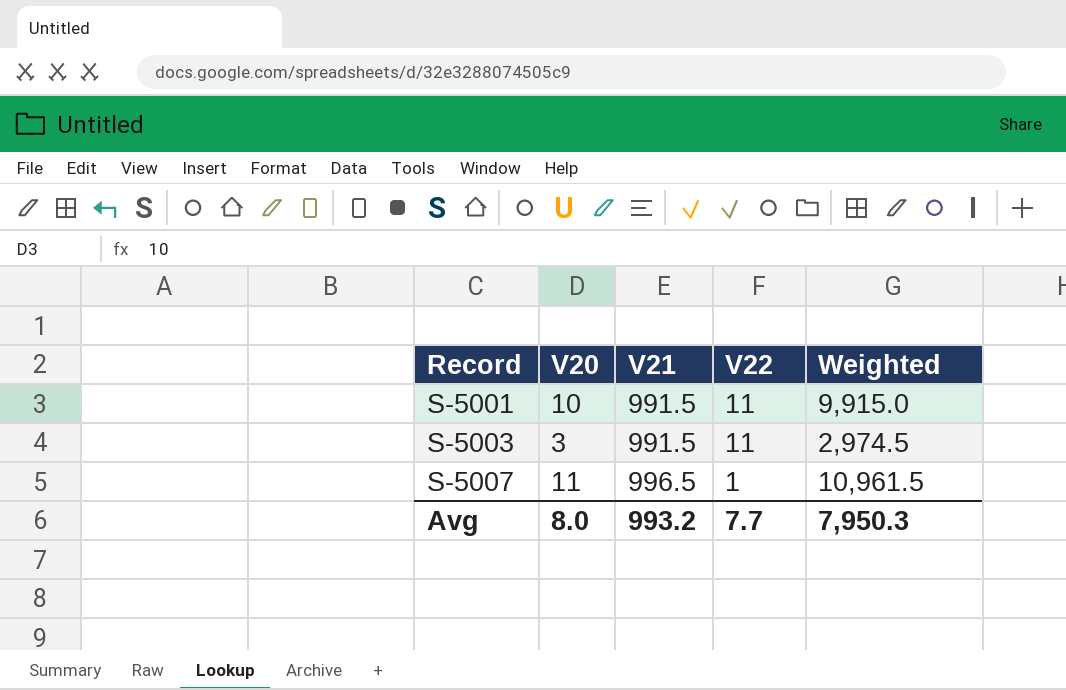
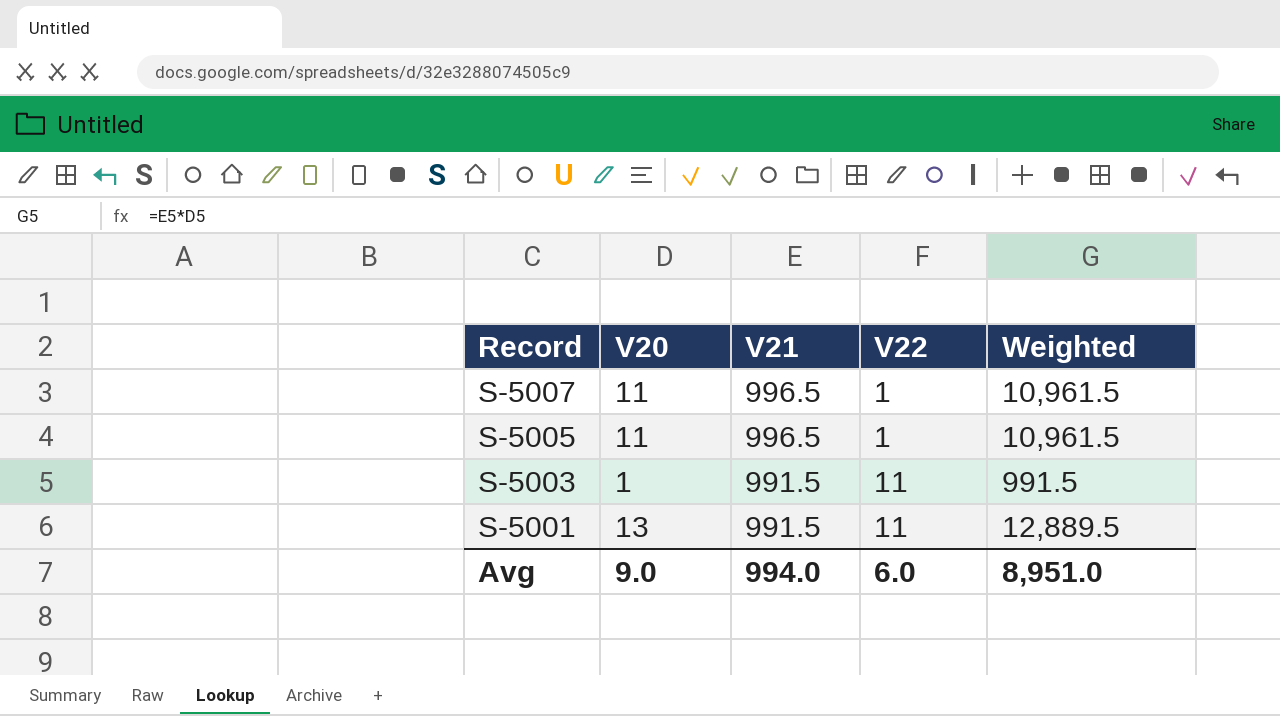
row order: Record ascending -> Record descending
row S-5005: none -> 11 | 996.5 | 1 | 10,961.5
S-5003 | V20: 3 -> 1
S-5003 | Weighted: 2,974.5 -> 991.5
S-5001 | V20: 10 -> 13
S-5001 | Weighted: 9,915.0 -> 12,889.5
Avg | V20: 8.0 -> 9.0
Avg | V21: 993.2 -> 994.0
Avg | V22: 7.7 -> 6.0
Avg | Weighted: 7,950.3 -> 8,951.0

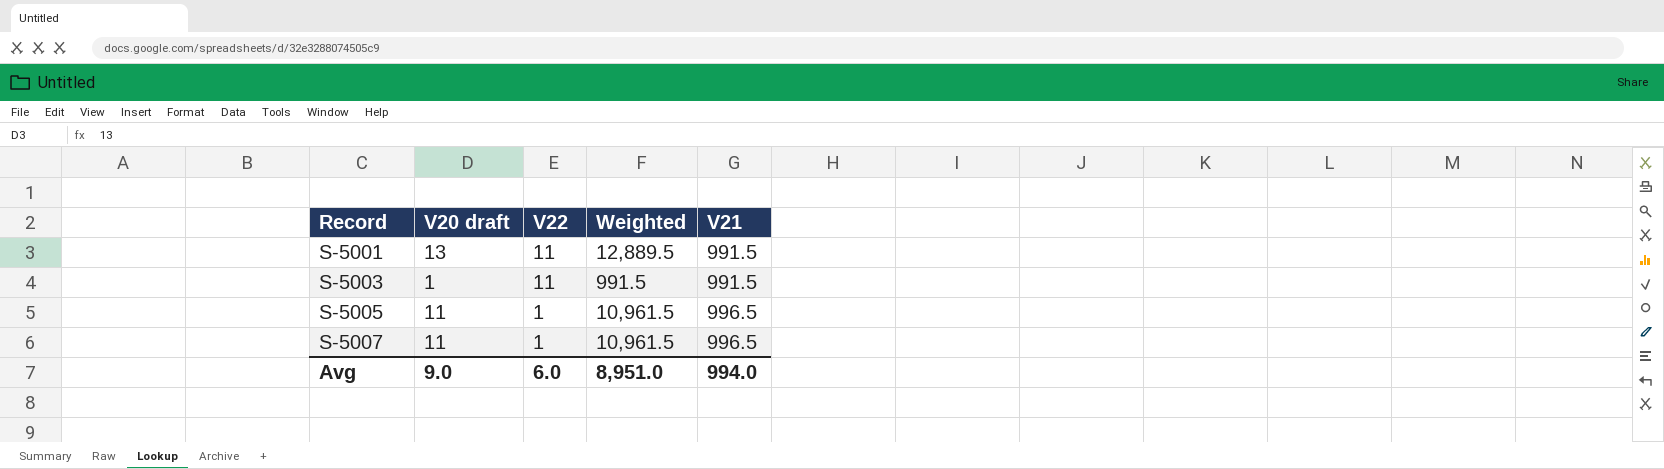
row order: Record descending -> Record ascending
column name: V20 -> V20 draft
column V21 | position: 3 -> 5

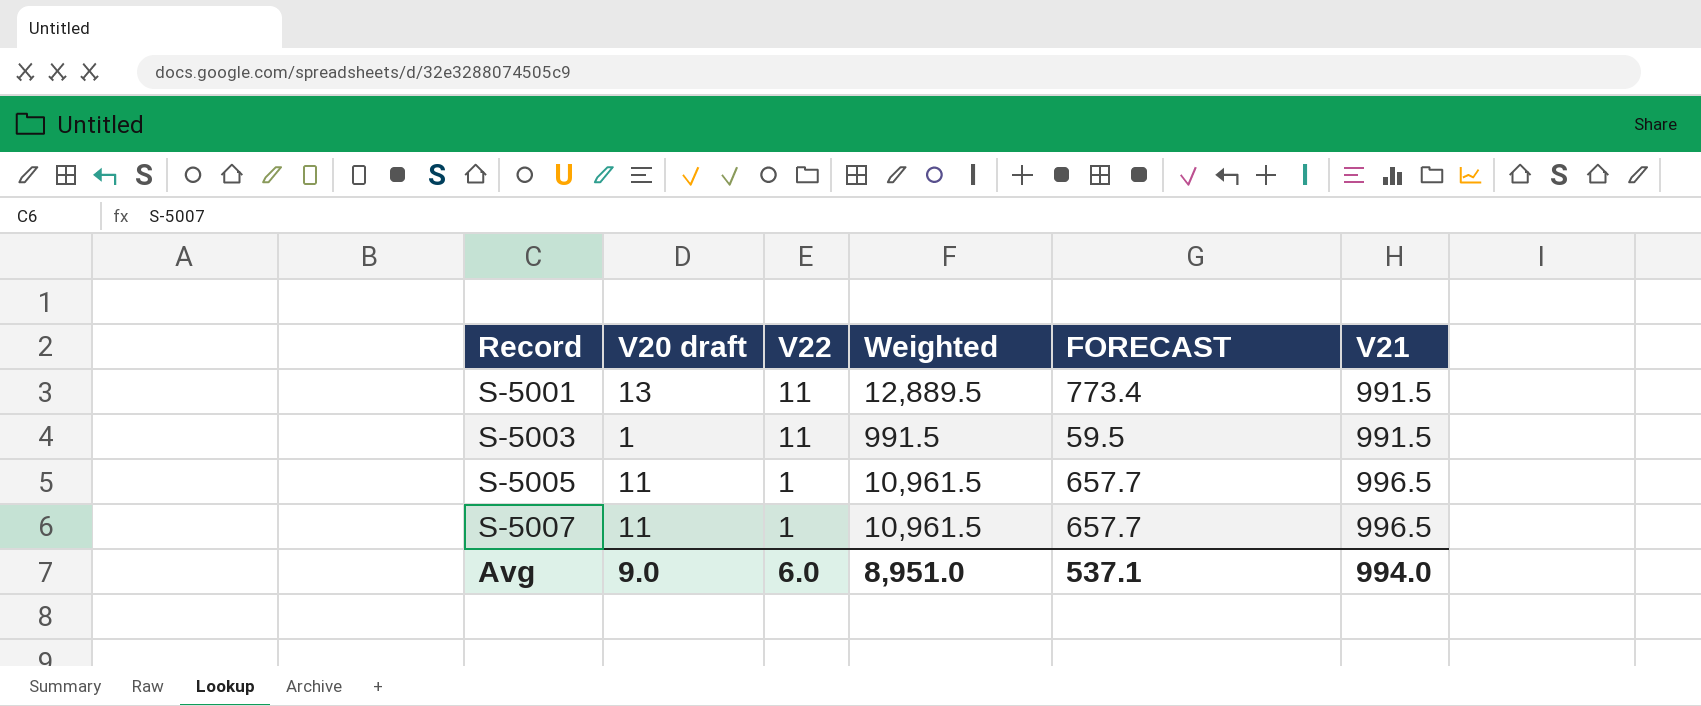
column FORECAST | formula: none -> [Weighted] * 0.06

